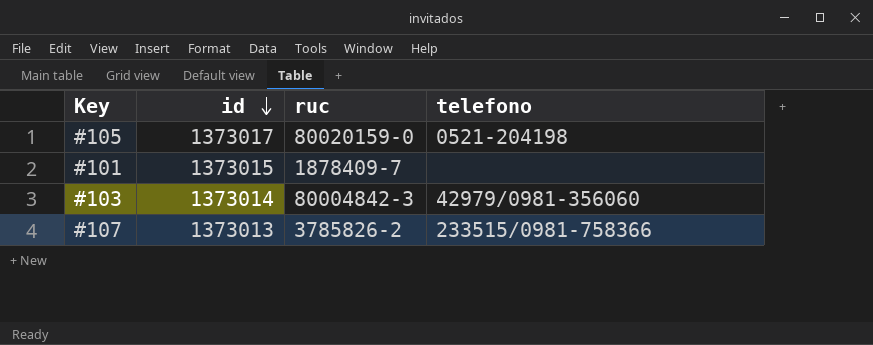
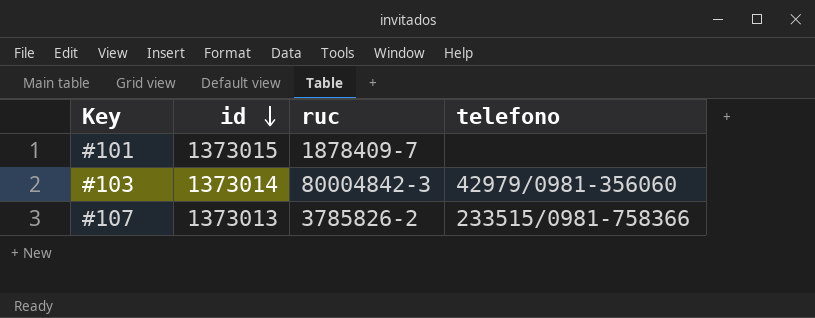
row #105: 1373017 | 80020159-0 | 0521-204198 -> none

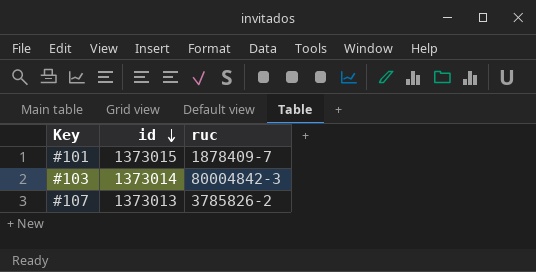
column telefono | position: 4 -> none

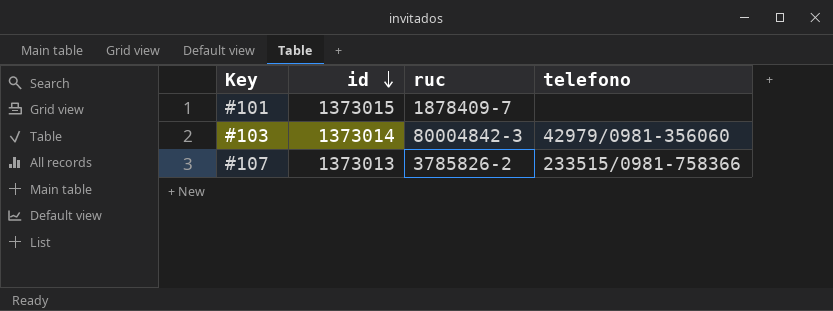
column telefono | position: none -> 4

